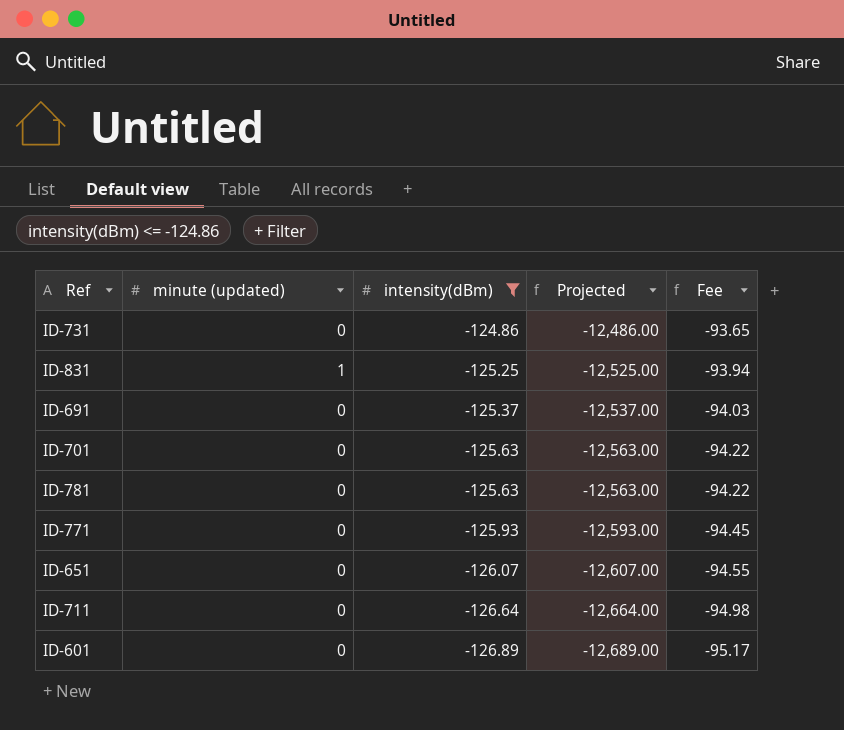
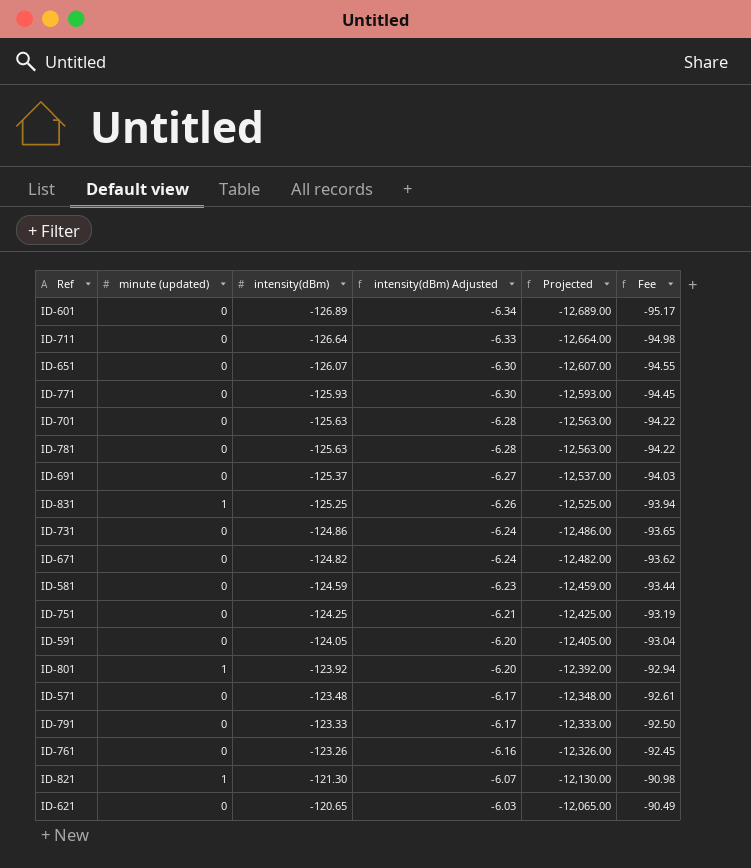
filter: intensity(dBm) <= -124.86 -> none
row order: intensity(dBm) descending -> intensity(dBm) ascending
column intensity(dBm) Adjusted | formula: none -> [intensity(dBm)] * 0.05

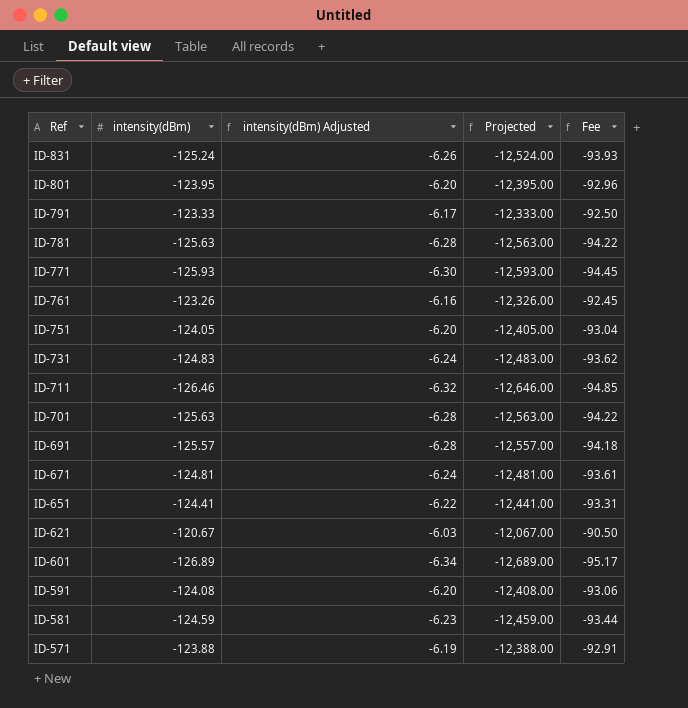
row order: intensity(dBm) ascending -> Ref descending
column minute (updated) | position: 2 -> none
row ID-821: 1 | -121.30 | -6.07 | -12,130.00 | -90.98 -> none
ID-831 | intensity(dBm): -125.25 -> -125.24
ID-831 | Projected: -12,525.00 -> -12,524.00
ID-831 | Fee: -93.94 -> -93.93
ID-801 | intensity(dBm): -123.92 -> -123.95
ID-801 | Projected: -12,392.00 -> -12,395.00
ID-801 | Fee: -92.94 -> -92.96
ID-751 | intensity(dBm): -124.25 -> -124.05
ID-751 | intensity(dBm) Adjusted: -6.21 -> -6.20
ID-751 | Projected: -12,425.00 -> -12,405.00
ID-751 | Fee: -93.19 -> -93.04
ID-731 | intensity(dBm): -124.86 -> -124.83
ID-731 | Projected: -12,486.00 -> -12,483.00
ID-731 | Fee: -93.65 -> -93.62
ID-711 | intensity(dBm): -126.64 -> -126.46
ID-711 | intensity(dBm) Adjusted: -6.33 -> -6.32
ID-711 | Projected: -12,664.00 -> -12,646.00
ID-711 | Fee: -94.98 -> -94.85
ID-691 | intensity(dBm): -125.37 -> -125.57
ID-691 | intensity(dBm) Adjusted: -6.27 -> -6.28
ID-691 | Projected: -12,537.00 -> -12,557.00
ID-691 | Fee: -94.03 -> -94.18
ID-671 | intensity(dBm): -124.82 -> -124.81
ID-671 | Projected: -12,482.00 -> -12,481.00
ID-671 | Fee: -93.62 -> -93.61
ID-651 | intensity(dBm): -126.07 -> -124.41
ID-651 | intensity(dBm) Adjusted: -6.30 -> -6.22
ID-651 | Projected: -12,607.00 -> -12,441.00
ID-651 | Fee: -94.55 -> -93.31
ID-621 | intensity(dBm): -120.65 -> -120.67
ID-621 | Projected: -12,065.00 -> -12,067.00
ID-621 | Fee: -90.49 -> -90.50
ID-591 | intensity(dBm): -124.05 -> -124.08
ID-591 | Projected: -12,405.00 -> -12,408.00
ID-591 | Fee: -93.04 -> -93.06
ID-571 | intensity(dBm): -123.48 -> -123.88
ID-571 | intensity(dBm) Adjusted: -6.17 -> -6.19
ID-571 | Projected: -12,348.00 -> -12,388.00
ID-571 | Fee: -92.61 -> -92.91

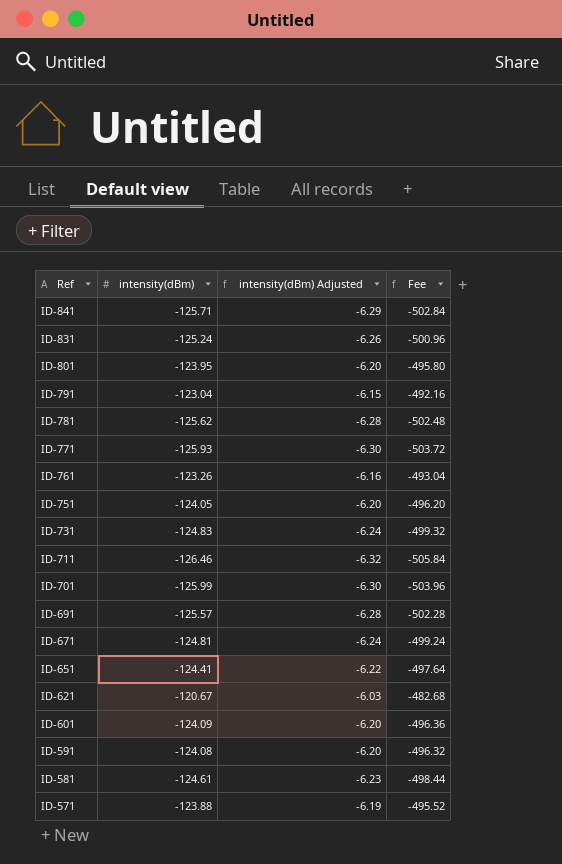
column Projected | formula: [intensity(dBm)] * 100 -> none
column Fee | formula: [intensity(dBm)] * 0.75 -> [intensity(dBm)] * 4
row ID-841: none -> -125.71 | -6.29 | -502.84
ID-791 | intensity(dBm): -123.33 -> -123.04
ID-791 | intensity(dBm) Adjusted: -6.17 -> -6.15
ID-781 | intensity(dBm): -125.63 -> -125.62
ID-701 | intensity(dBm): -125.63 -> -125.99
ID-701 | intensity(dBm) Adjusted: -6.28 -> -6.30
ID-601 | intensity(dBm): -126.89 -> -124.09
ID-601 | intensity(dBm) Adjusted: -6.34 -> -6.20
ID-581 | intensity(dBm): -124.59 -> -124.61

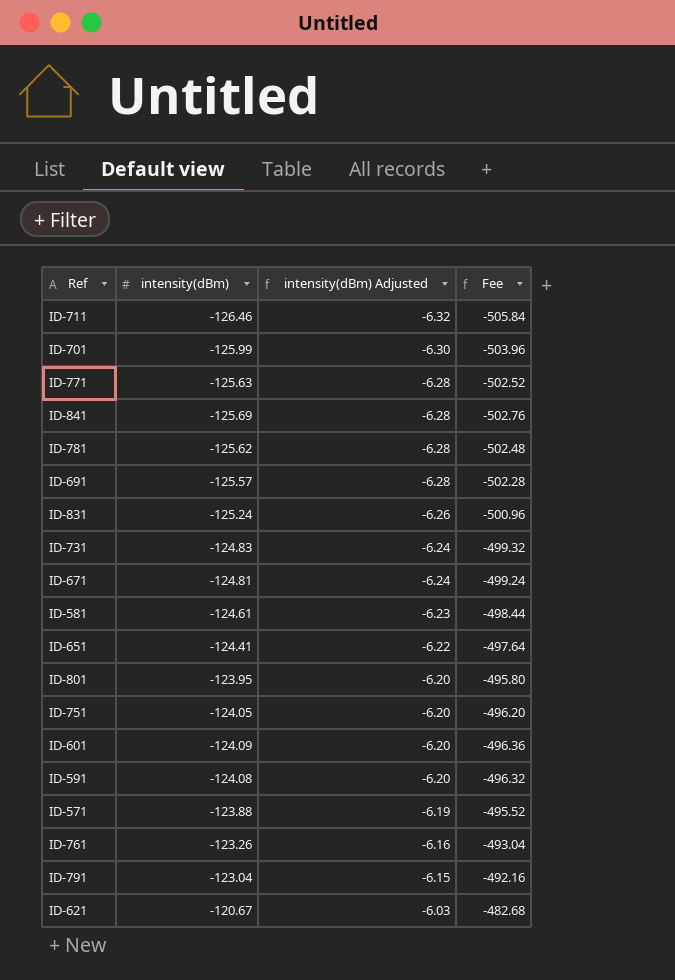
row order: Ref descending -> intensity(dBm) Adjusted ascending
ID-771 | intensity(dBm): -125.93 -> -125.63
ID-771 | intensity(dBm) Adjusted: -6.30 -> -6.28
ID-771 | Fee: -503.72 -> -502.52
ID-841 | intensity(dBm): -125.71 -> -125.69
ID-841 | intensity(dBm) Adjusted: -6.29 -> -6.28
ID-841 | Fee: -502.84 -> -502.76

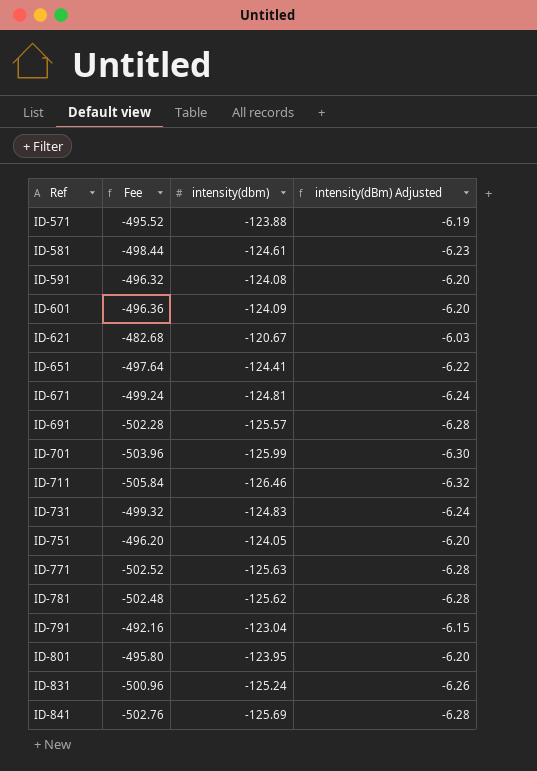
row order: intensity(dBm) Adjusted ascending -> Ref ascending
column Fee | position: 4 -> 2
column name: intensity(dBm) -> intensity(dbm)
row ID-761: -123.26 | -6.16 | -493.04 -> none

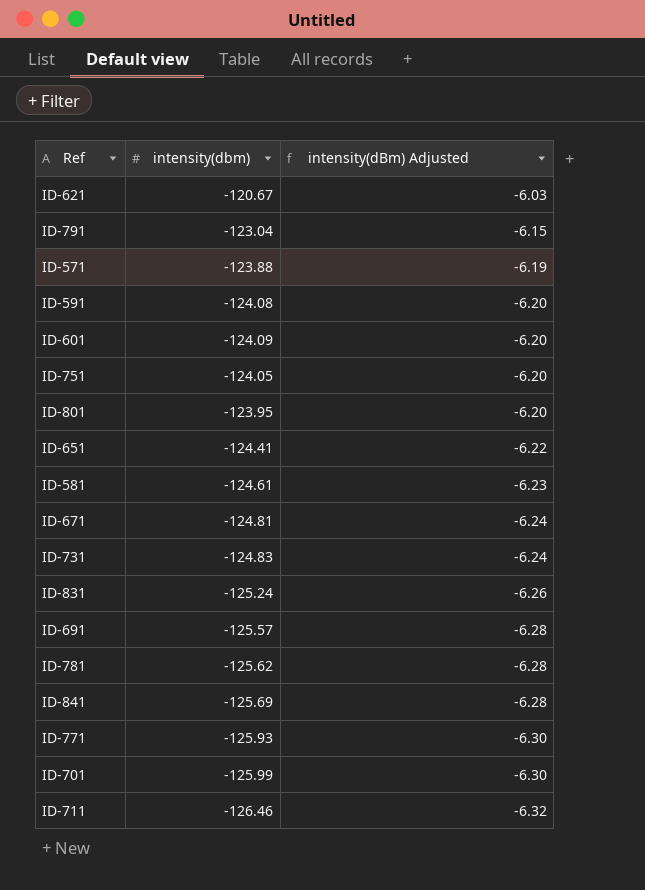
row order: Ref ascending -> intensity(dBm) Adjusted descending
column Fee | formula: [intensity(dbm)] * 4 -> none
ID-771 | intensity(dbm): -125.63 -> -125.93
ID-771 | intensity(dBm) Adjusted: -6.28 -> -6.30

